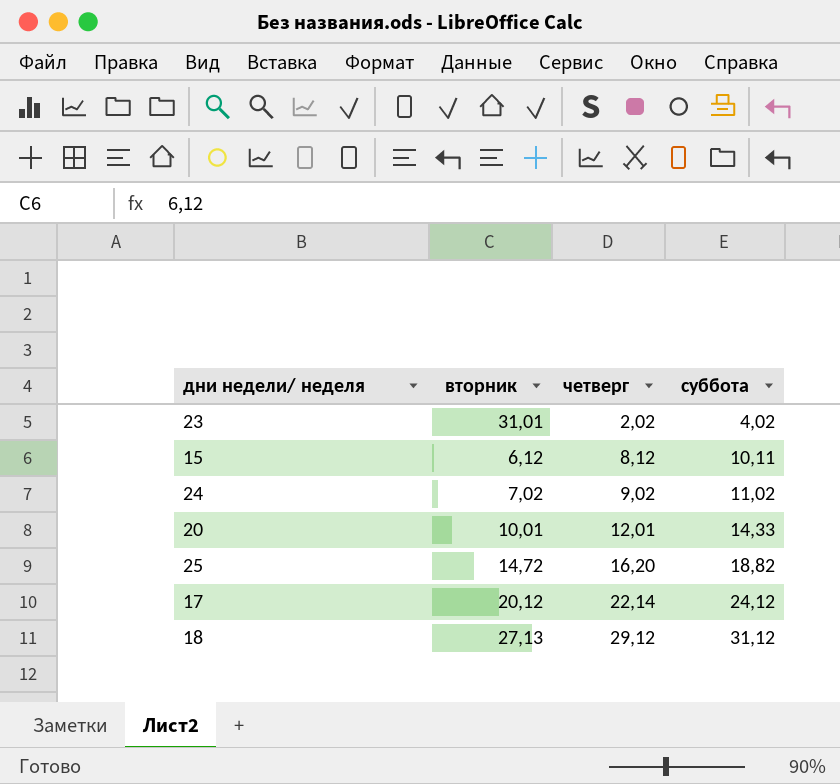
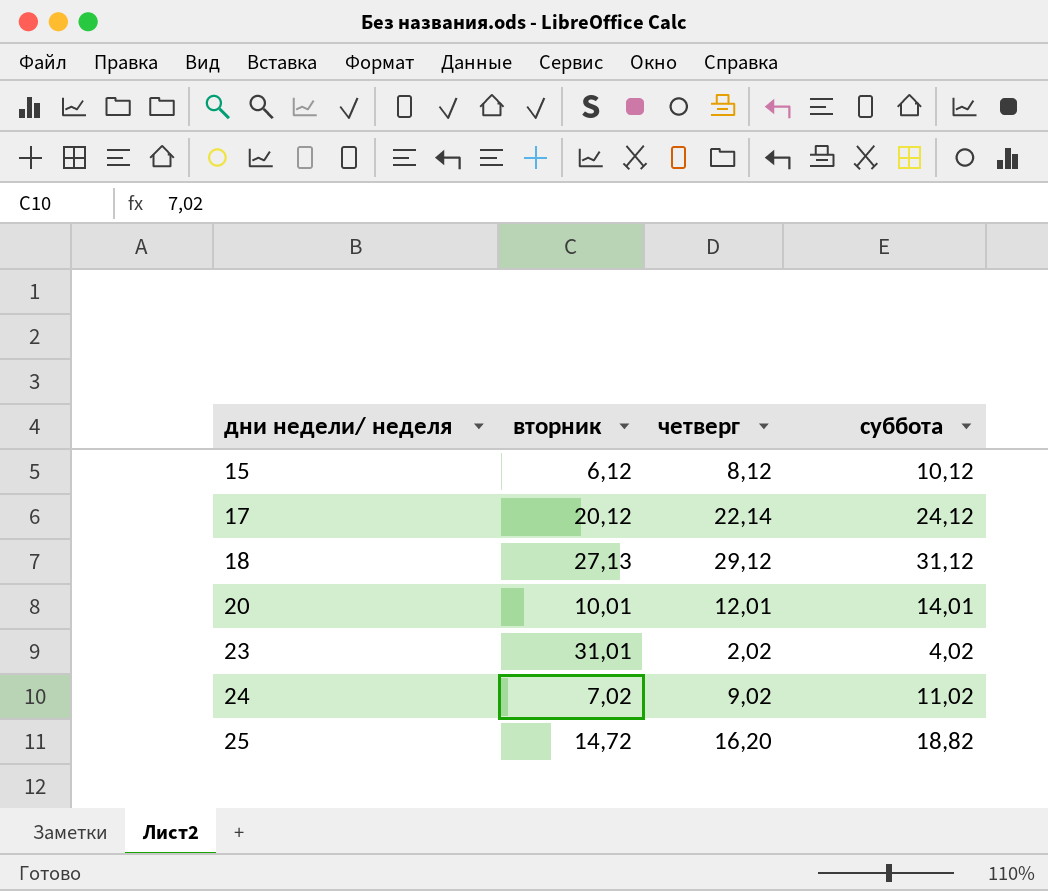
row order: четверг ascending -> дни недели/ неделя ascending
15 | суббота: 10,11 -> 10,12
20 | суббота: 14,33 -> 14,01

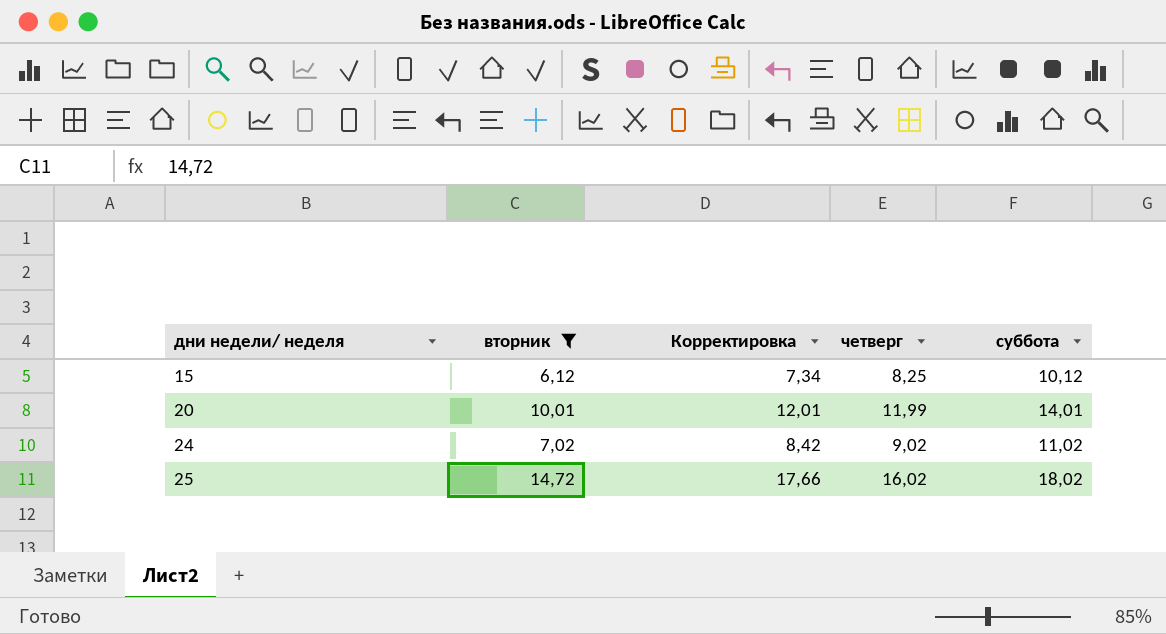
filter: none -> вторник <= 14,72
column Корректировка | formula: none -> [вторник] * 1,2
15 | четверг: 8,12 -> 8,25
20 | четверг: 12,01 -> 11,99
25 | четверг: 16,20 -> 16,02
25 | суббота: 18,82 -> 18,02

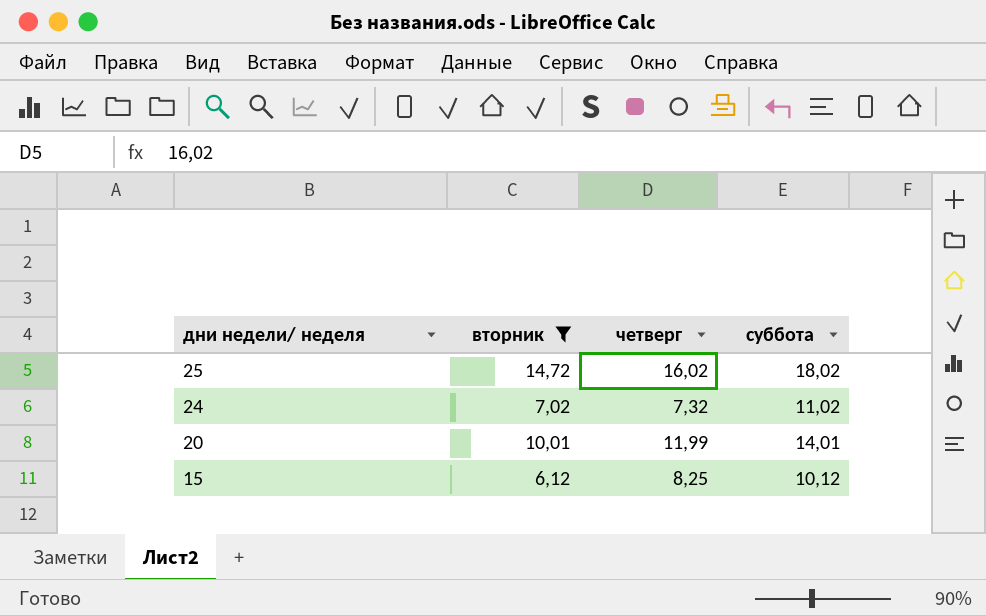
row order: дни недели/ неделя ascending -> дни недели/ неделя descending
column Корректировка | formula: [вторник] * 1,2 -> none
24 | четверг: 9,02 -> 7,32

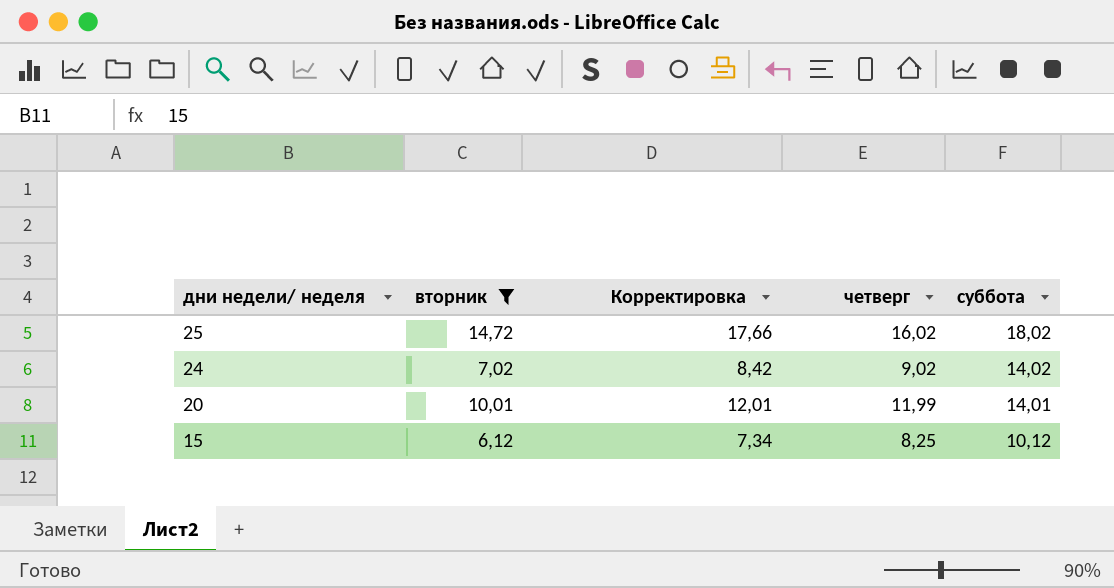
column Корректировка | formula: none -> [вторник] * 1,2
24 | четверг: 7,32 -> 9,02
24 | суббота: 11,02 -> 14,02

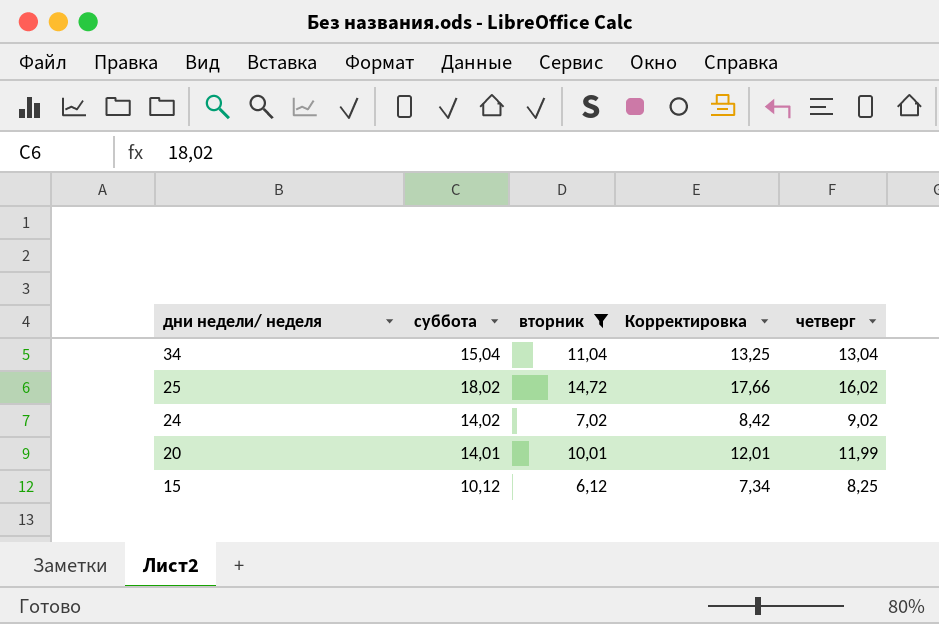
column суббота | position: 5 -> 2
row 34: none -> 15,04 | 11,04 | 13,25 | 13,04

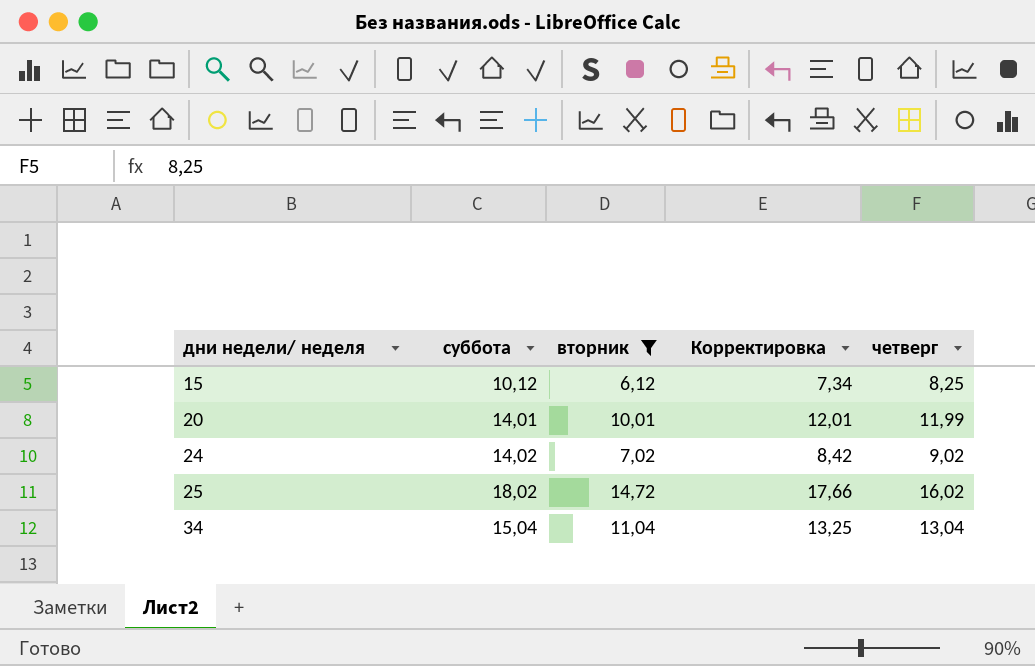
row order: дни недели/ неделя descending -> дни недели/ неделя ascending

